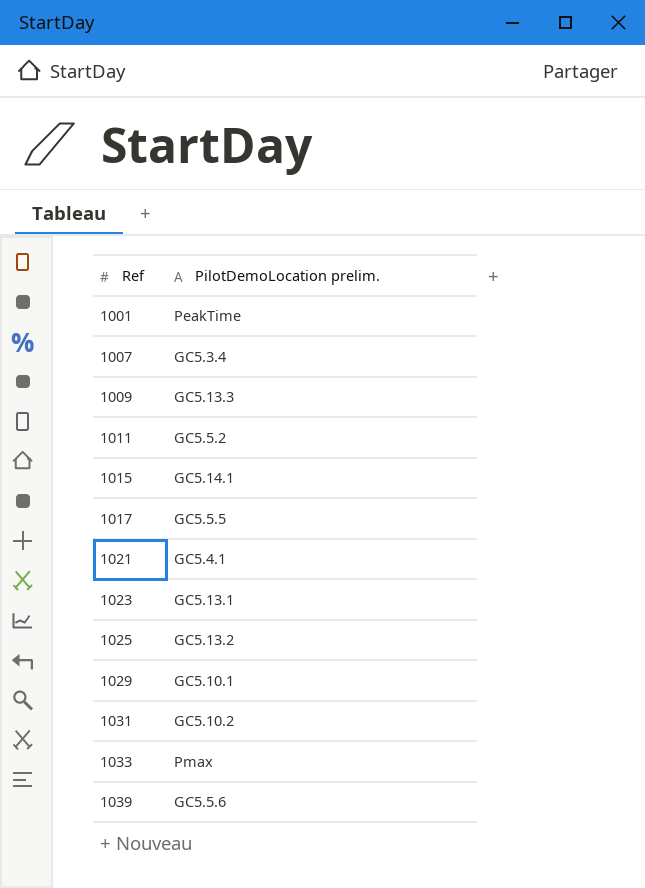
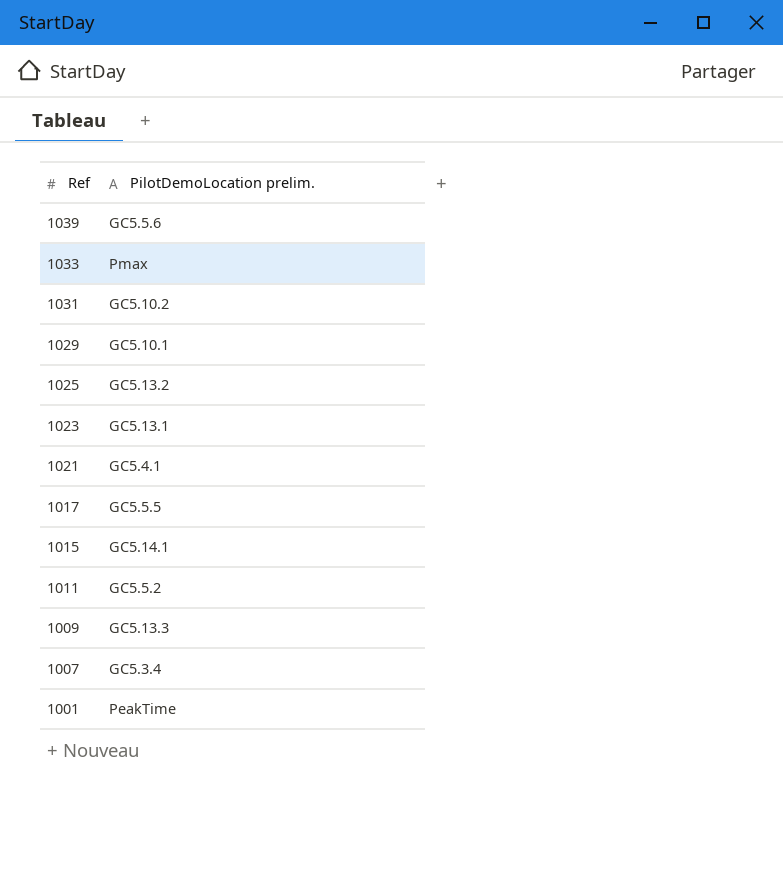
row order: Ref ascending -> Ref descending

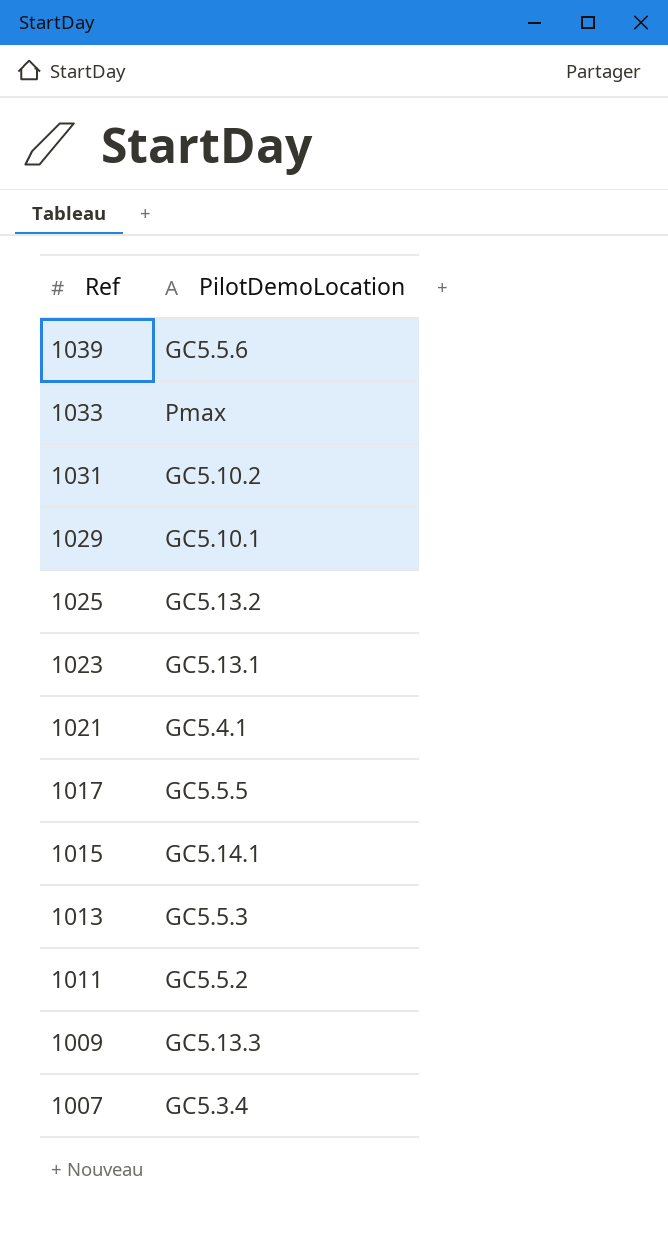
column name: PilotDemoLocation prelim. -> PilotDemoLocation
row 1001: PeakTime -> none
row 1013: none -> GC5.5.3

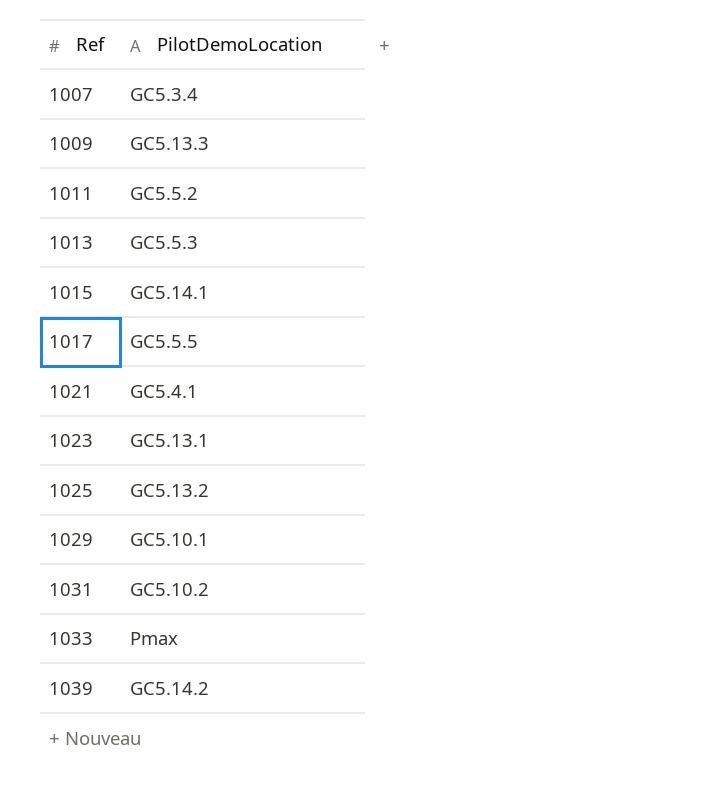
row order: Ref descending -> Ref ascending
1039 | PilotDemoLocation: GC5.5.6 -> GC5.14.2

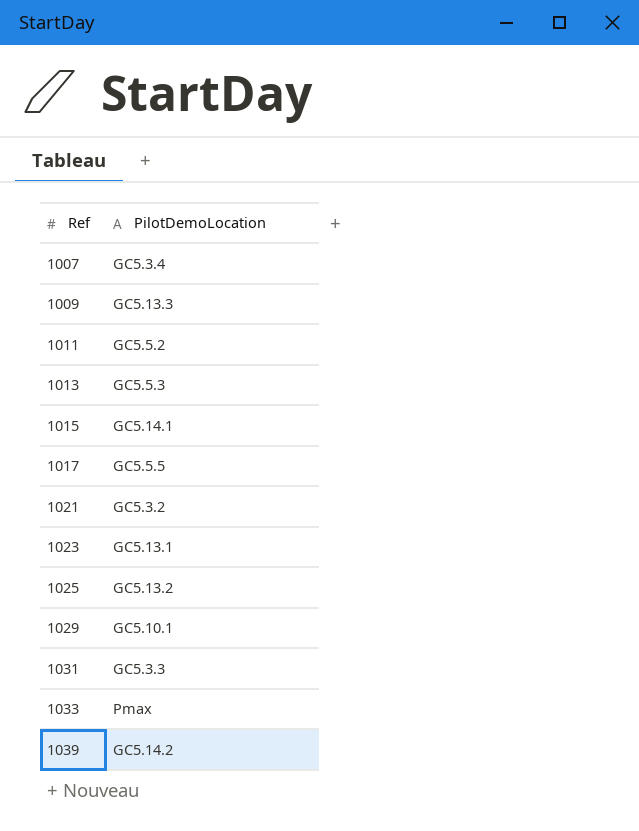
1021 | PilotDemoLocation: GC5.4.1 -> GC5.3.2
1031 | PilotDemoLocation: GC5.10.2 -> GC5.3.3

